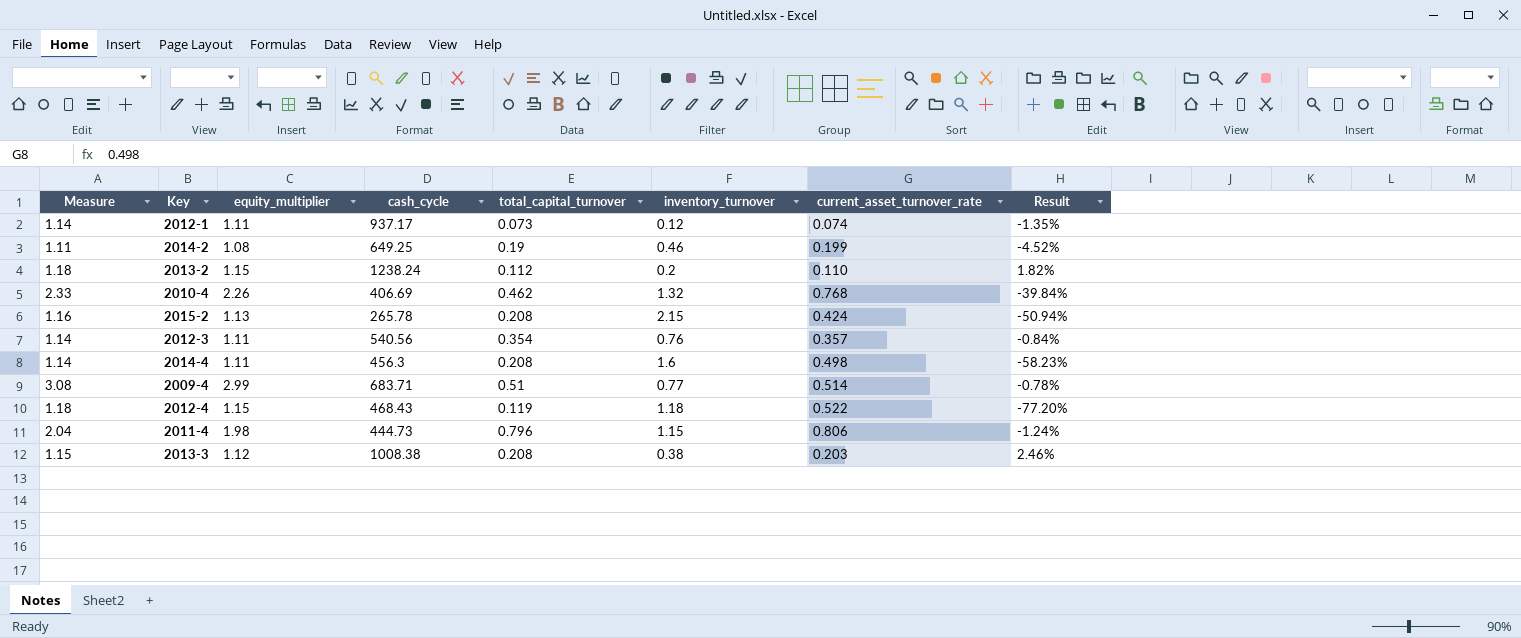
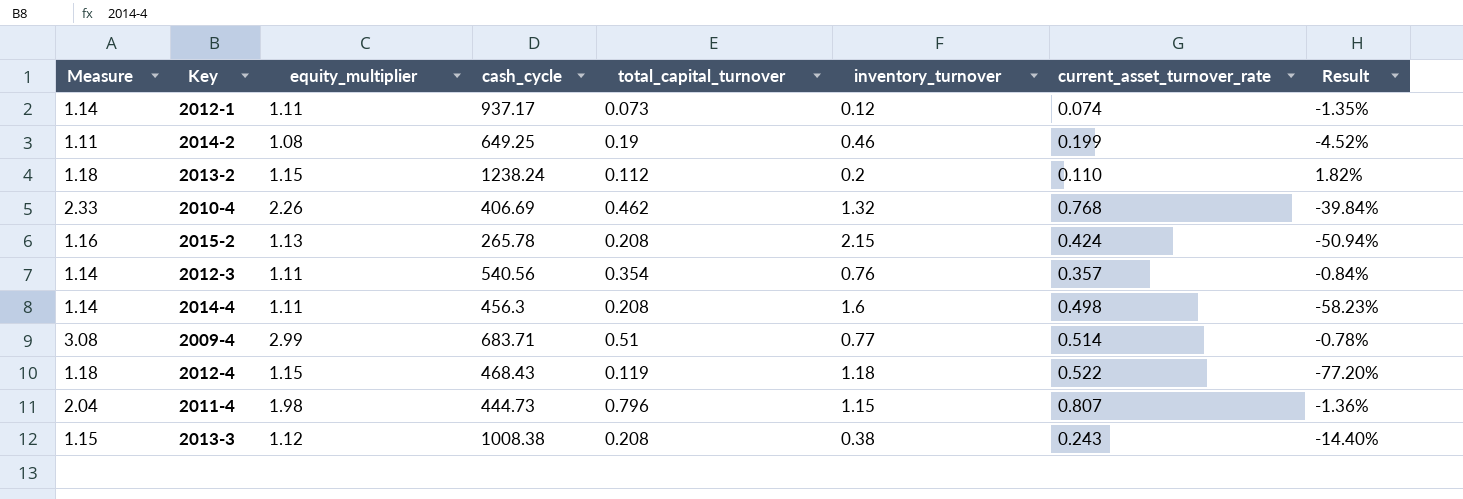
2011-4 | current_asset_turnover_rate: 0.806 -> 0.807
2011-4 | Result: -1.24% -> -1.36%
2013-3 | current_asset_turnover_rate: 0.203 -> 0.243
2013-3 | Result: 2.46% -> -14.40%

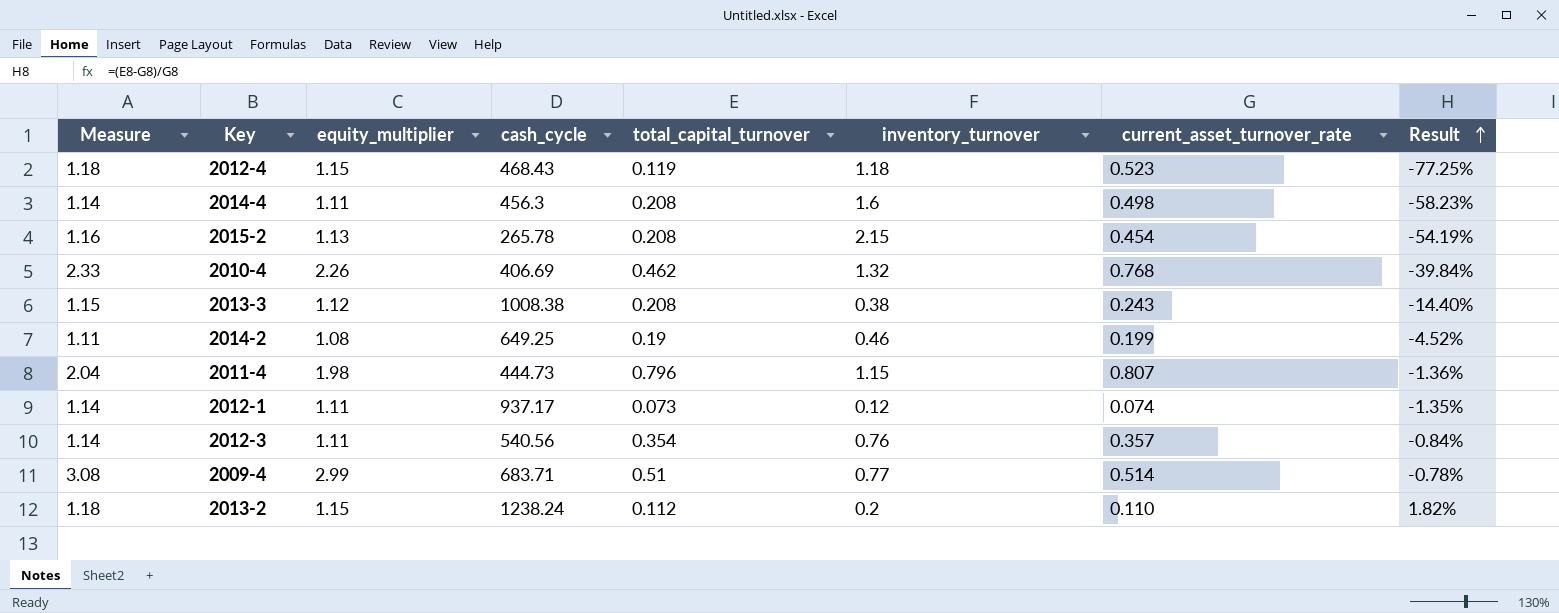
row order: none -> Result ascending
2012-4 | current_asset_turnover_rate: 0.522 -> 0.523
2012-4 | Result: -77.20% -> -77.25%
2015-2 | current_asset_turnover_rate: 0.424 -> 0.454
2015-2 | Result: -50.94% -> -54.19%

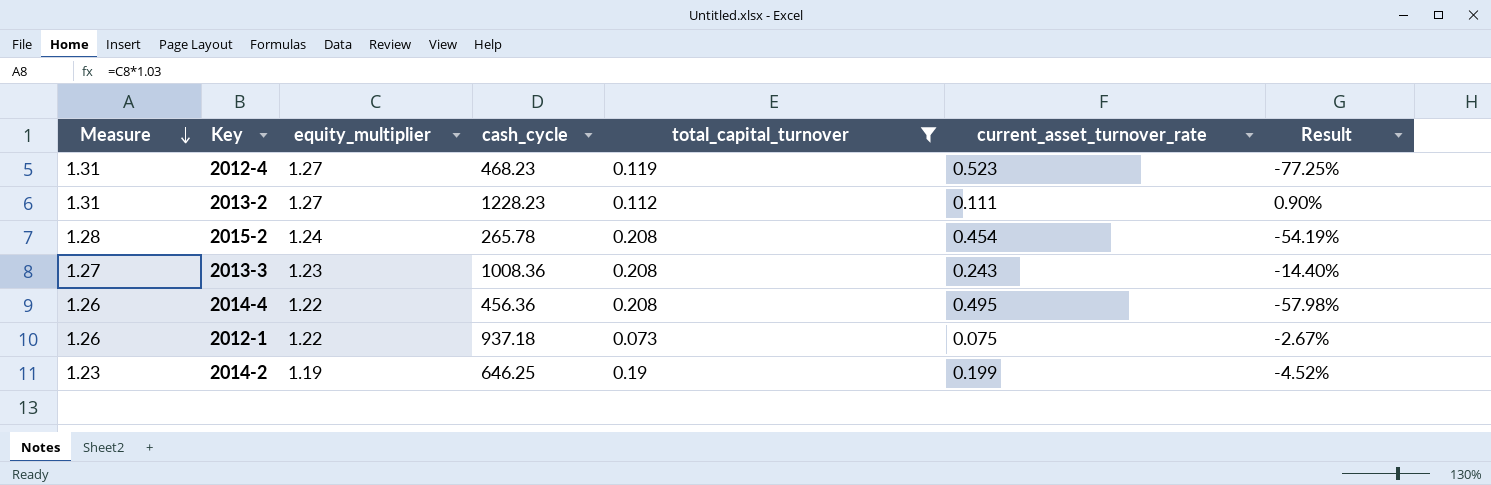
filter: none -> total_capital_turnover <= 0.208
row order: Result ascending -> Measure descending
column inventory_turnover | position: 6 -> none
2012-4 | Measure: 1.18 -> 1.31
2012-4 | equity_multiplier: 1.15 -> 1.27
2012-4 | cash_cycle: 468.43 -> 468.23
2013-2 | Measure: 1.18 -> 1.31
2013-2 | equity_multiplier: 1.15 -> 1.27
2013-2 | cash_cycle: 1238.24 -> 1228.23
2013-2 | current_asset_turnover_rate: 0.110 -> 0.111
2013-2 | Result: 1.82% -> 0.90%
2015-2 | Measure: 1.16 -> 1.28
2015-2 | equity_multiplier: 1.13 -> 1.24
2013-3 | Measure: 1.15 -> 1.27
2013-3 | equity_multiplier: 1.12 -> 1.23
2013-3 | cash_cycle: 1008.38 -> 1008.36
2014-4 | Measure: 1.14 -> 1.26
2014-4 | equity_multiplier: 1.11 -> 1.22
2014-4 | cash_cycle: 456.3 -> 456.36
2014-4 | current_asset_turnover_rate: 0.498 -> 0.495
2014-4 | Result: -58.23% -> -57.98%
2012-1 | Measure: 1.14 -> 1.26
2012-1 | equity_multiplier: 1.11 -> 1.22
2012-1 | cash_cycle: 937.17 -> 937.18
2012-1 | current_asset_turnover_rate: 0.074 -> 0.075
2012-1 | Result: -1.35% -> -2.67%
2014-2 | Measure: 1.11 -> 1.23
2014-2 | equity_multiplier: 1.08 -> 1.19
2014-2 | cash_cycle: 649.25 -> 646.25

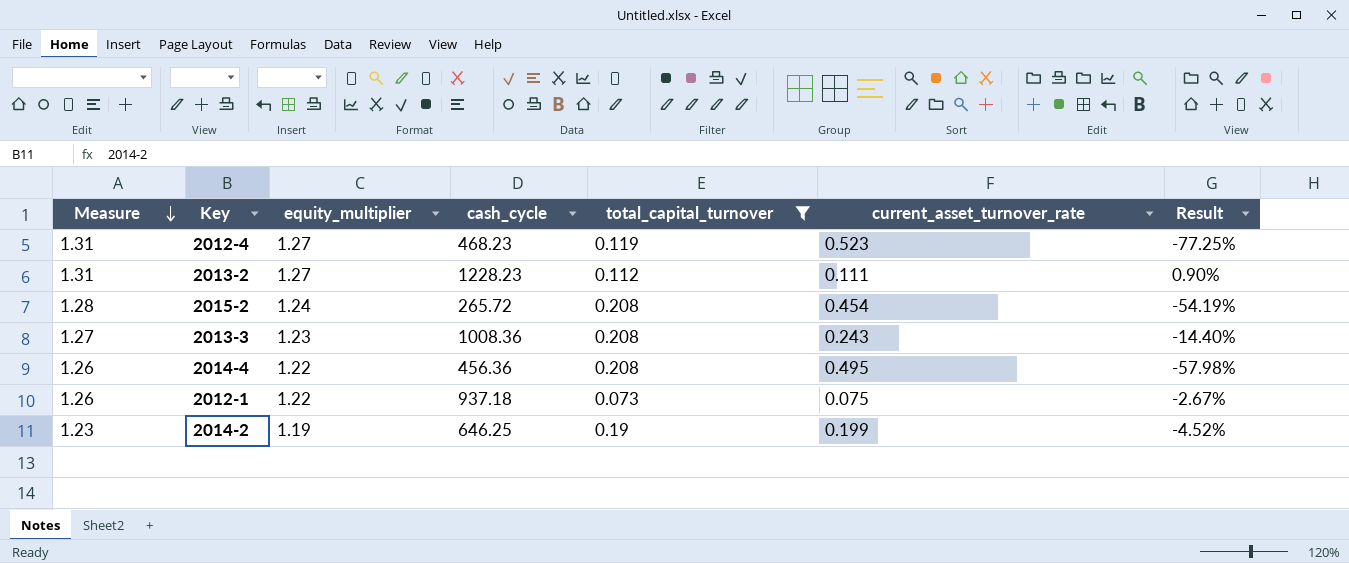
2015-2 | cash_cycle: 265.78 -> 265.72

